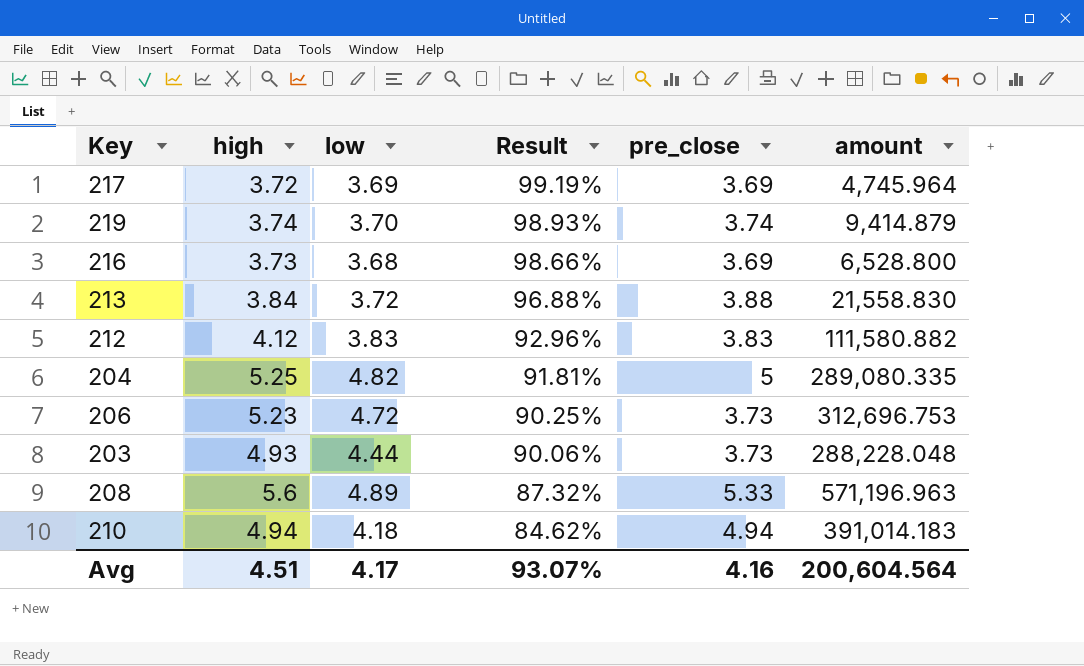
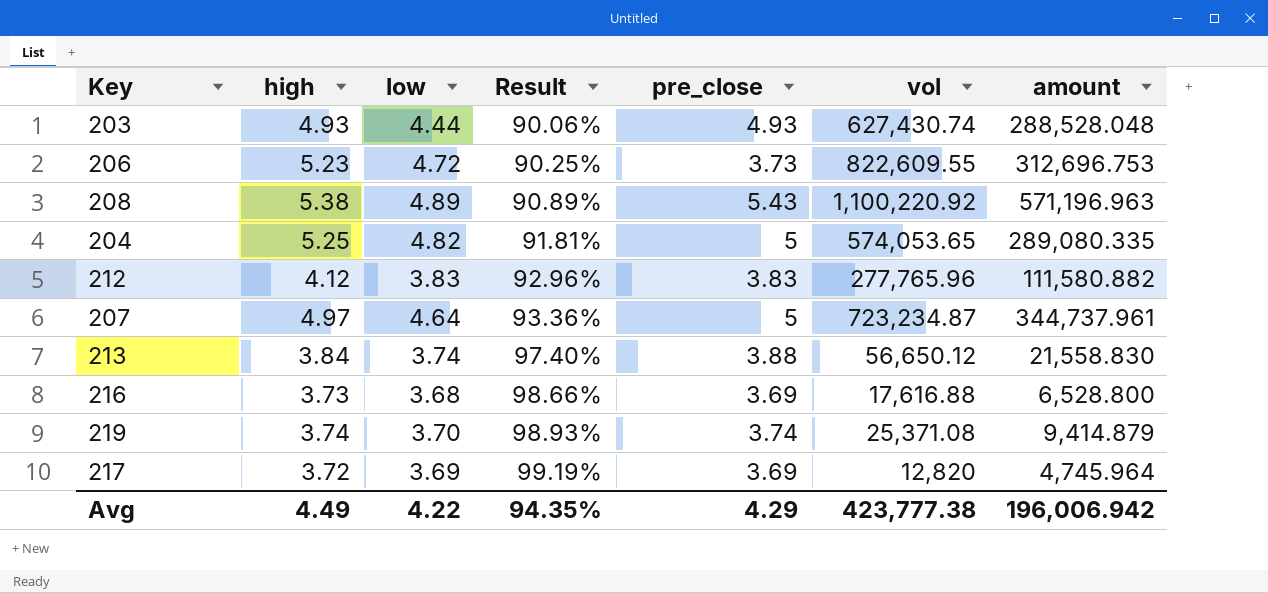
row order: Result descending -> Result ascending
column vol | position: none -> 6
row 210: 4.94 | 4.18 | 84.62% | 4.94 | 391,014.183 -> none
203 | pre_close: 3.73 -> 4.93
203 | amount: 288,228.048 -> 288,528.048
208 | high: 5.6 -> 5.38
208 | Result: 87.32% -> 90.89%
208 | pre_close: 5.33 -> 5.43
row 207: none -> 4.97 | 4.64 | 93.36% | 5 | 723,234.87 | 344,737.961
213 | low: 3.72 -> 3.74
213 | Result: 96.88% -> 97.40%
Avg | high: 4.51 -> 4.49
Avg | low: 4.17 -> 4.22
Avg | Result: 93.07% -> 94.35%
Avg | pre_close: 4.16 -> 4.29
Avg | amount: 200,604.564 -> 196,006.942

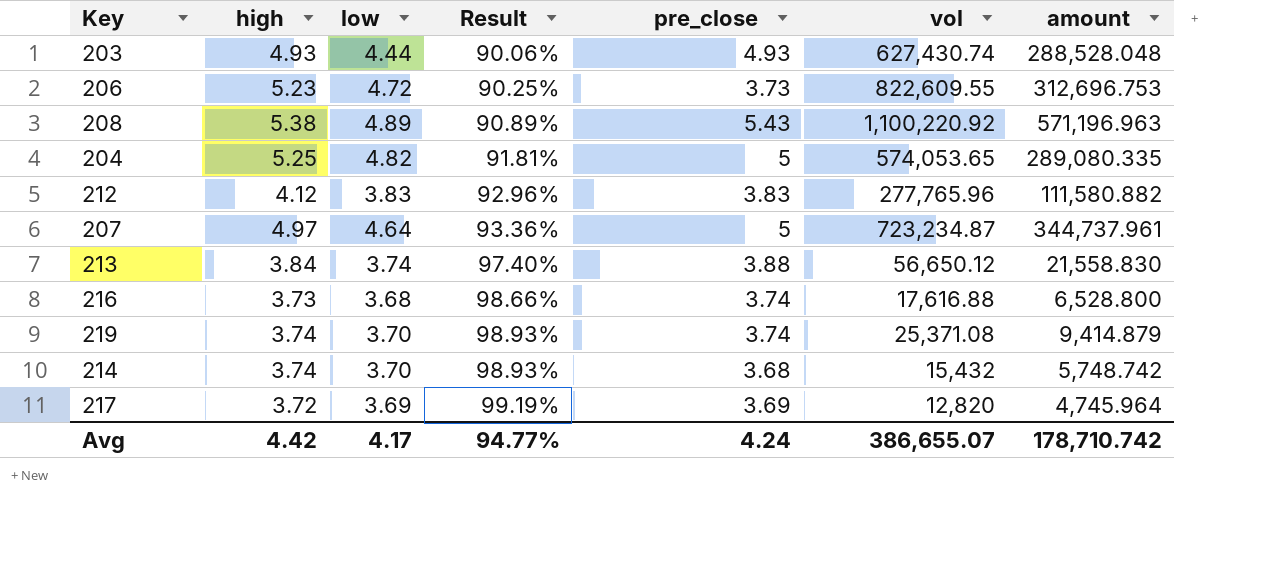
216 | pre_close: 3.69 -> 3.74
row 214: none -> 3.74 | 3.70 | 98.93% | 3.68 | 15,432 | 5,748.742
Avg | high: 4.49 -> 4.42
Avg | low: 4.22 -> 4.17
Avg | Result: 94.35% -> 94.77%
Avg | pre_close: 4.29 -> 4.24
Avg | vol: 423,777.38 -> 386,655.07
Avg | amount: 196,006.942 -> 178,710.742

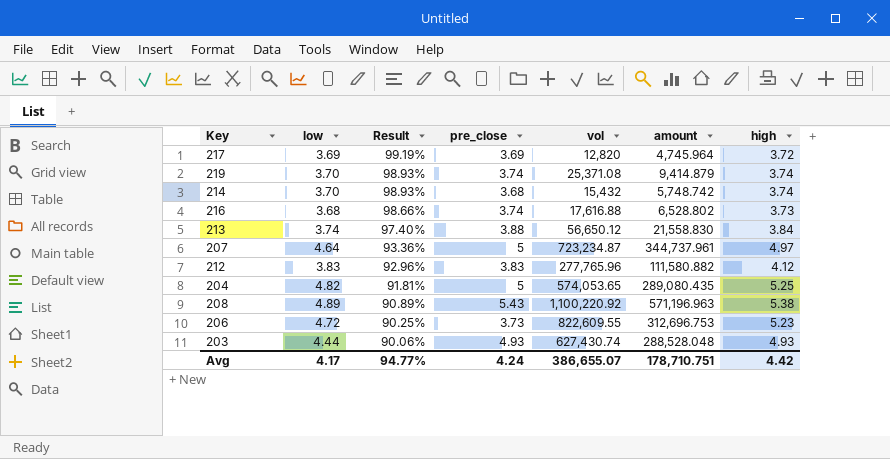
row order: Result ascending -> Result descending
column high | position: 2 -> 7
216 | amount: 6,528.800 -> 6,528.802
204 | amount: 289,080.335 -> 289,080.435
Avg | amount: 178,710.742 -> 178,710.751

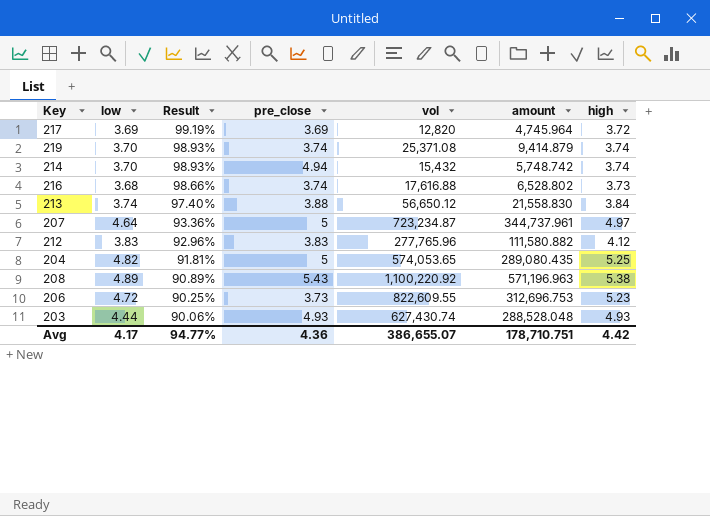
214 | pre_close: 3.68 -> 4.94
Avg | pre_close: 4.24 -> 4.36

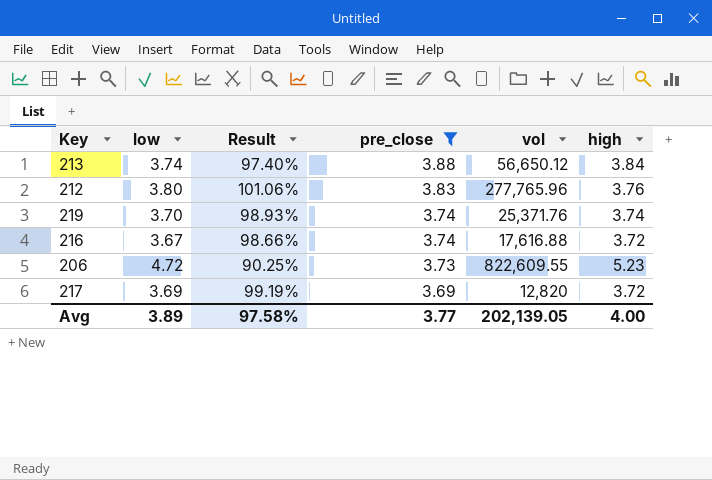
filter: none -> pre_close <= 3.88
row order: Result descending -> pre_close descending
column amount | position: 6 -> none
212 | low: 3.83 -> 3.80
212 | Result: 92.96% -> 101.06%
212 | high: 4.12 -> 3.76
219 | vol: 25,371.08 -> 25,371.76
216 | low: 3.68 -> 3.67
216 | high: 3.73 -> 3.72
Avg | low: 4.17 -> 3.89
Avg | Result: 94.77% -> 97.58%
Avg | pre_close: 4.36 -> 3.77
Avg | vol: 386,655.07 -> 202,139.05
Avg | high: 4.42 -> 4.00

